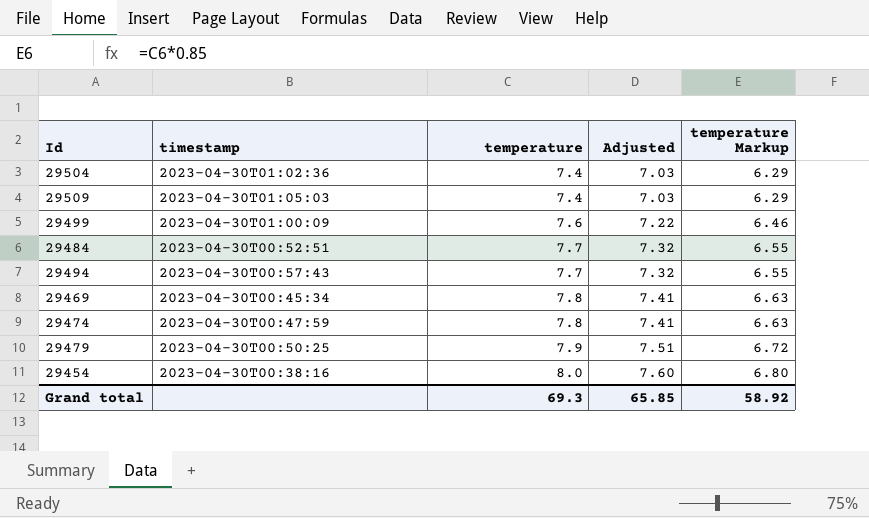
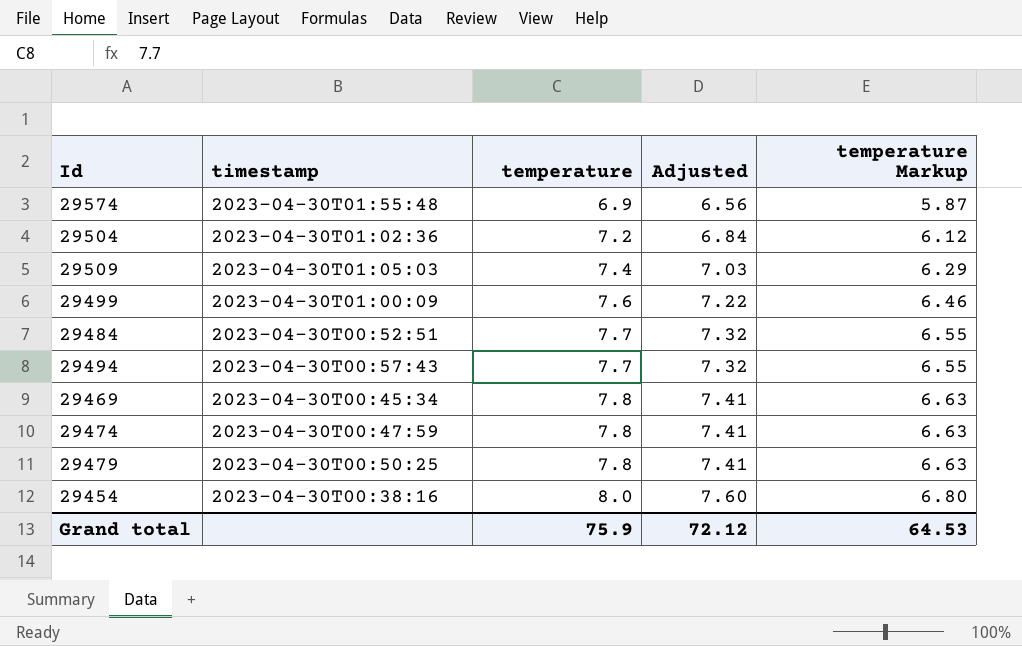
row 29574: none -> 2023-04-30T01:55:48 | 6.9 | 6.56 | 5.87
29504 | temperature: 7.4 -> 7.2
29504 | Adjusted: 7.03 -> 6.84
29504 | temperature Markup: 6.29 -> 6.12
29479 | temperature: 7.9 -> 7.8
29479 | Adjusted: 7.51 -> 7.41
29479 | temperature Markup: 6.72 -> 6.63
Grand total | temperature: 69.3 -> 75.9
Grand total | Adjusted: 65.85 -> 72.12
Grand total | temperature Markup: 58.92 -> 64.53

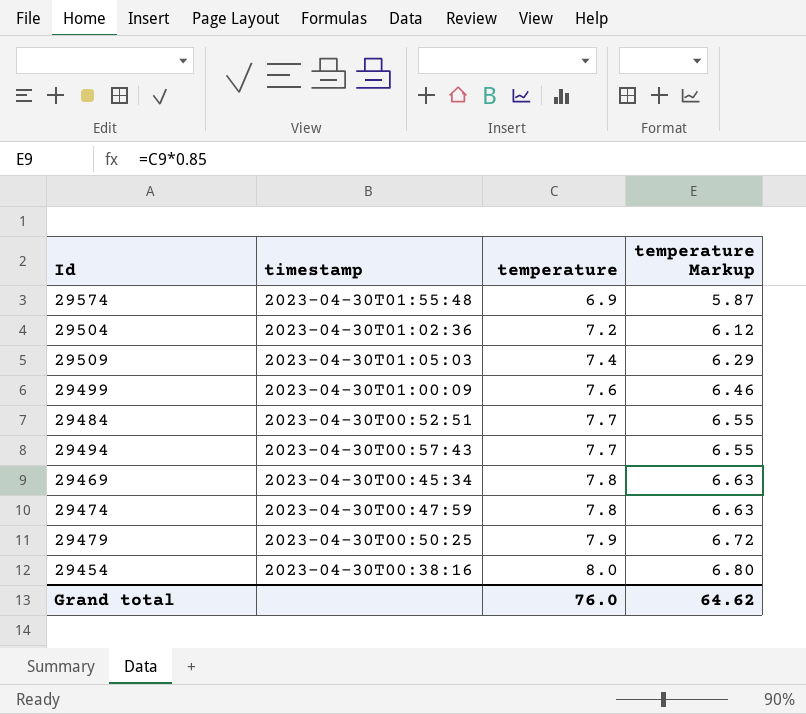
column Adjusted | formula: [temperature] * 0.95 -> none
29479 | temperature: 7.8 -> 7.9
29479 | temperature Markup: 6.63 -> 6.72
Grand total | temperature: 75.9 -> 76.0
Grand total | temperature Markup: 64.53 -> 64.62

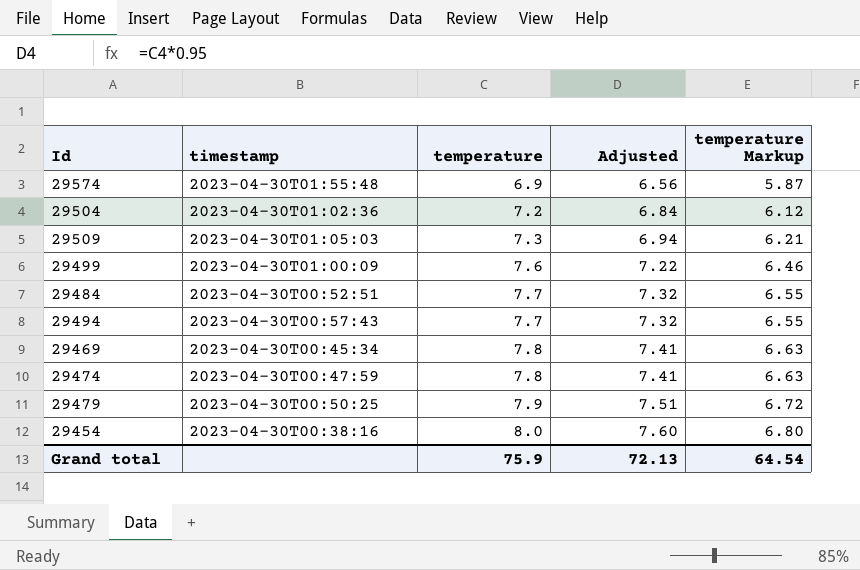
column Adjusted | formula: none -> [temperature] * 0.95
29509 | temperature: 7.4 -> 7.3
29509 | temperature Markup: 6.29 -> 6.21
Grand total | temperature: 76.0 -> 75.9
Grand total | temperature Markup: 64.62 -> 64.54

